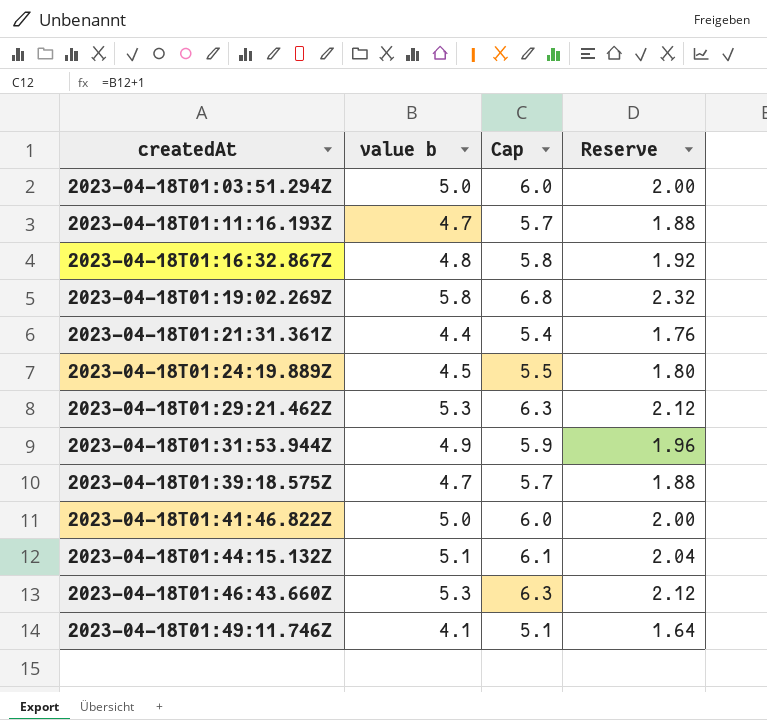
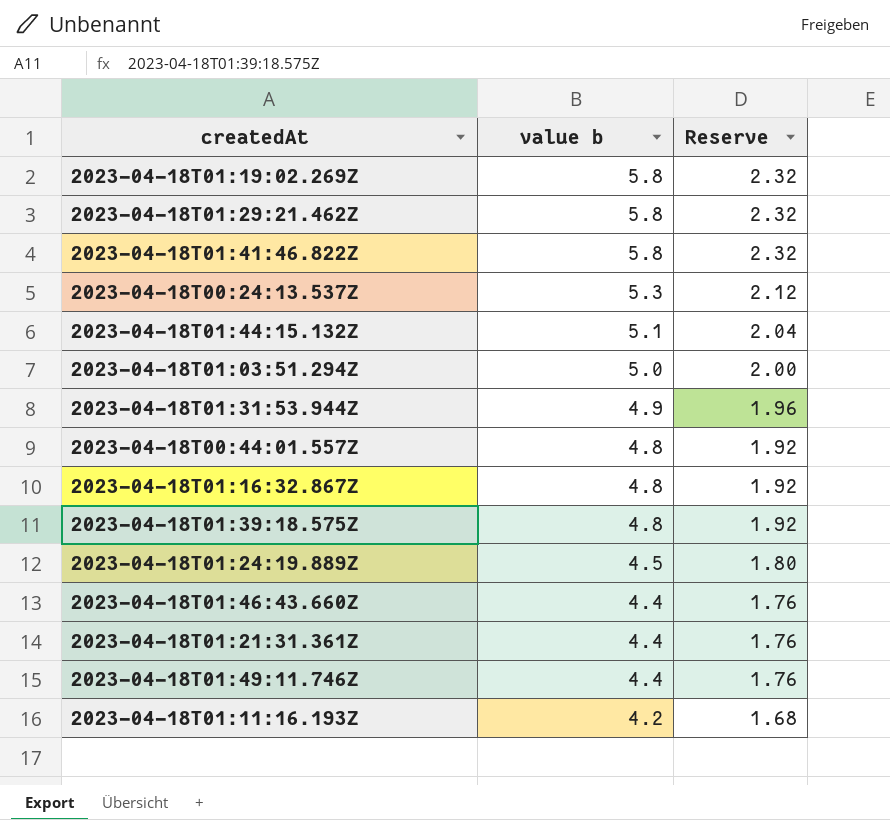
row order: createdAt ascending -> value b descending
column Cap | formula: [value b] + 1 -> none
2023-04-18T01:29:21.462Z | value b: 5.3 -> 5.8
2023-04-18T01:29:21.462Z | Reserve: 2.12 -> 2.32
2023-04-18T01:41:46.822Z | value b: 5.0 -> 5.8
2023-04-18T01:41:46.822Z | Reserve: 2.00 -> 2.32
row 2023-04-18T00:24:13.537Z: none -> 5.3 | 2.12
row 2023-04-18T00:44:01.557Z: none -> 4.8 | 1.92
2023-04-18T01:39:18.575Z | value b: 4.7 -> 4.8
2023-04-18T01:39:18.575Z | Reserve: 1.88 -> 1.92
2023-04-18T01:46:43.660Z | value b: 5.3 -> 4.4
2023-04-18T01:46:43.660Z | Reserve: 2.12 -> 1.76
2023-04-18T01:49:11.746Z | value b: 4.1 -> 4.4
2023-04-18T01:49:11.746Z | Reserve: 1.64 -> 1.76
2023-04-18T01:11:16.193Z | value b: 4.7 -> 4.2
2023-04-18T01:11:16.193Z | Reserve: 1.88 -> 1.68

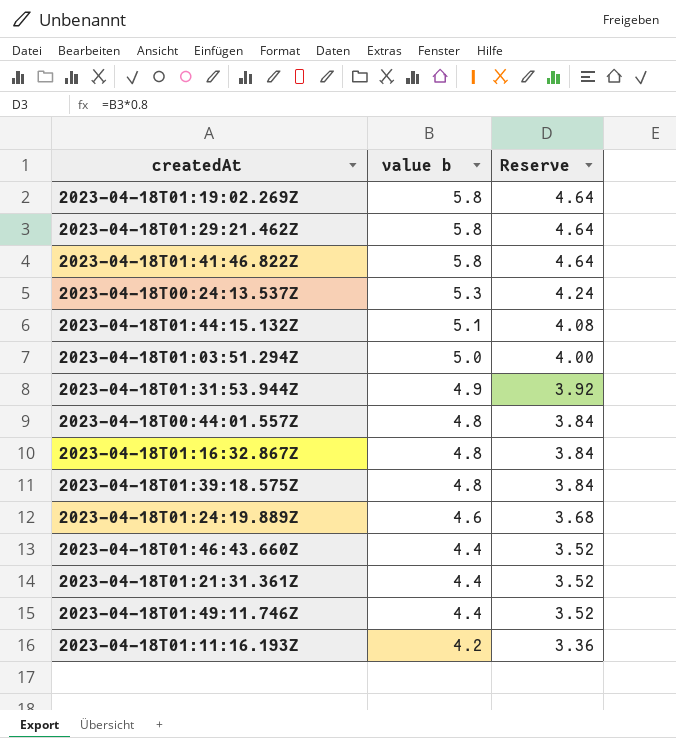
column Reserve | formula: [value b] * 0.4 -> [value b] * 0.8
2023-04-18T01:24:19.889Z | value b: 4.5 -> 4.6

